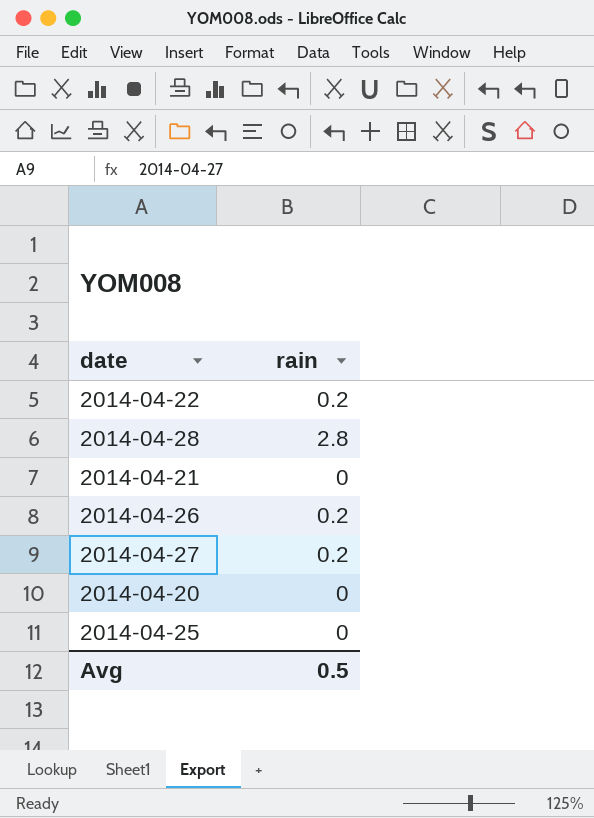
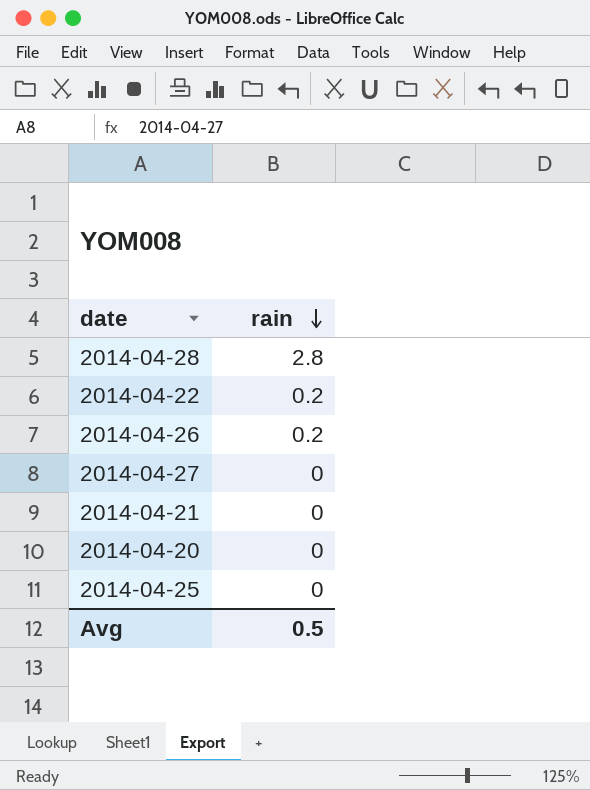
row order: none -> rain descending
2014-04-27 | rain: 0.2 -> 0

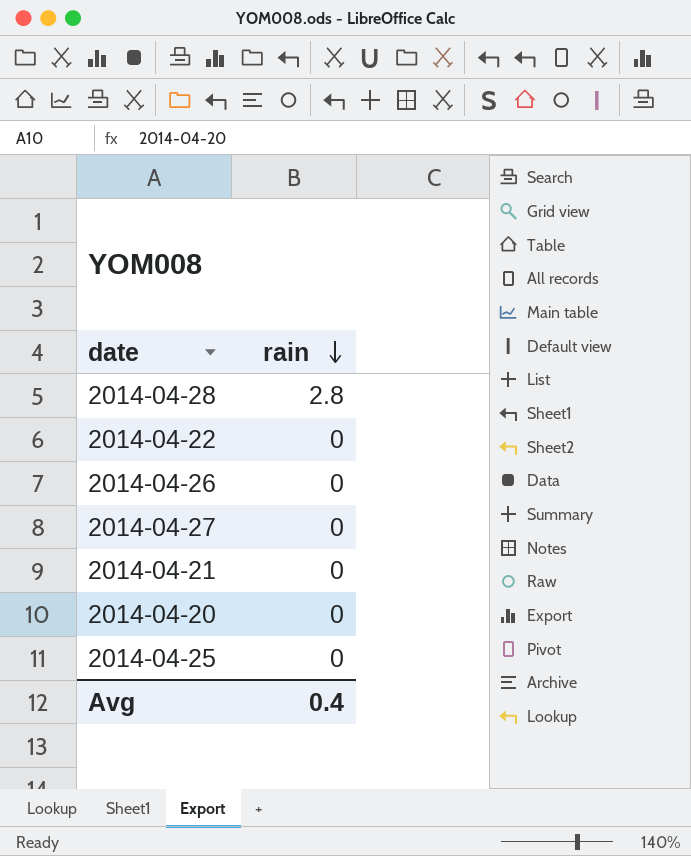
2014-04-22 | rain: 0.2 -> 0
2014-04-26 | rain: 0.2 -> 0
Avg | rain: 0.5 -> 0.4

